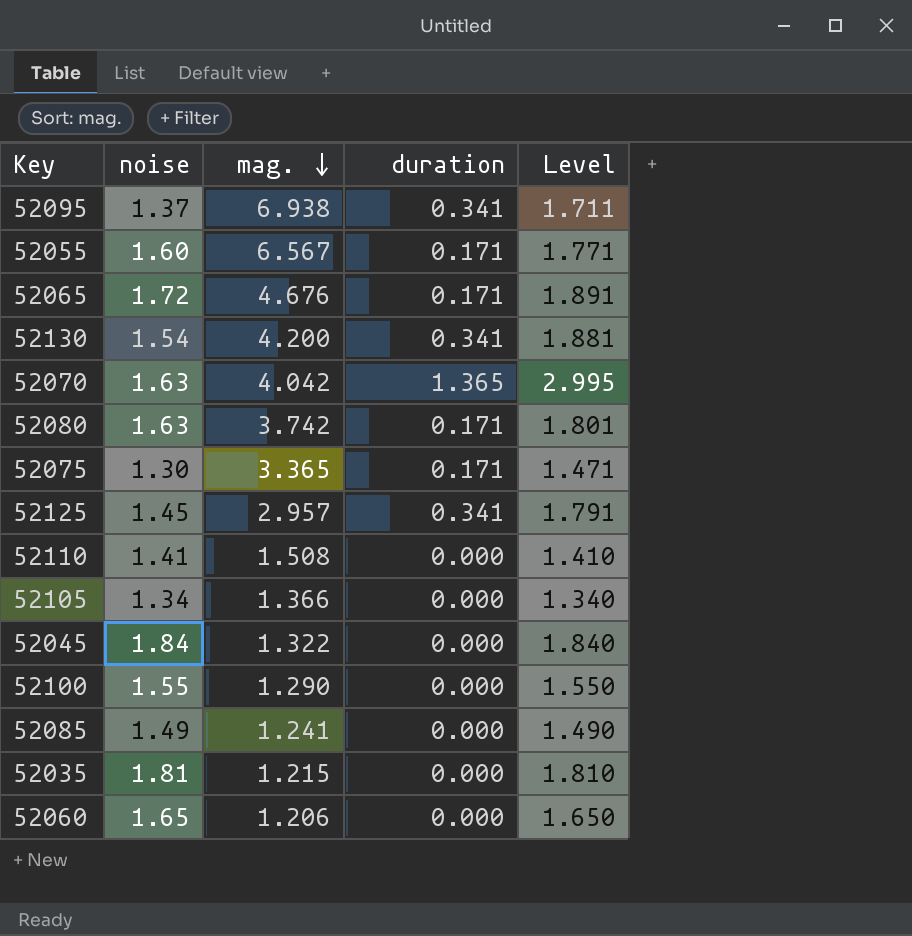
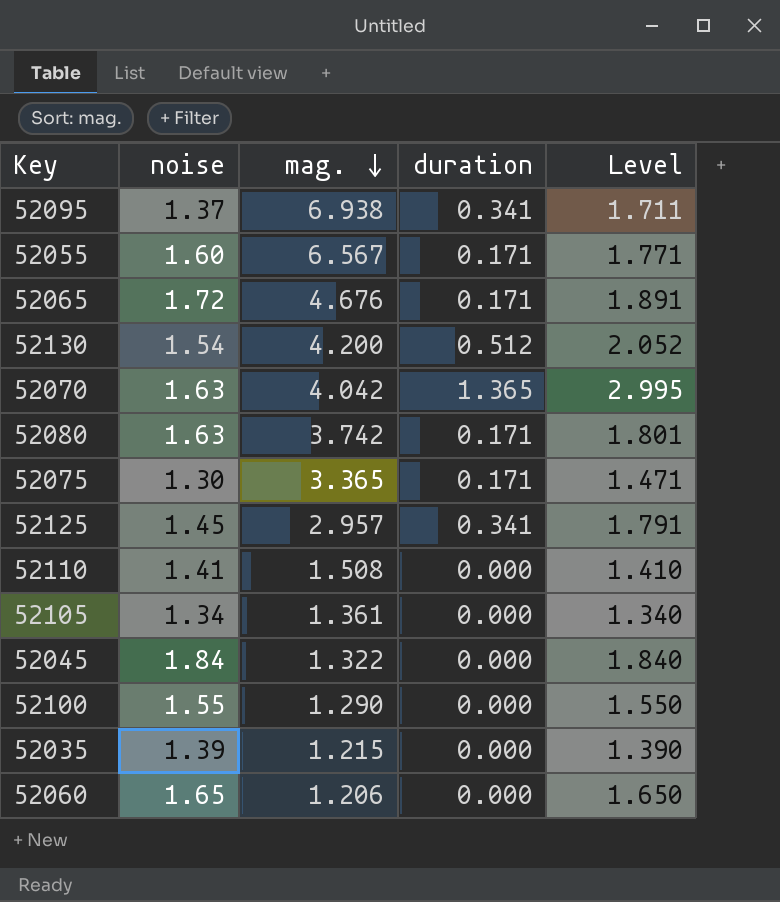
row 52085: 1.49 | 1.241 | 0.000 | 1.490 -> none
52130 | duration: 0.341 -> 0.512
52130 | Level: 1.881 -> 2.052
52105 | mag.: 1.366 -> 1.361
52035 | noise: 1.81 -> 1.39
52035 | Level: 1.810 -> 1.390

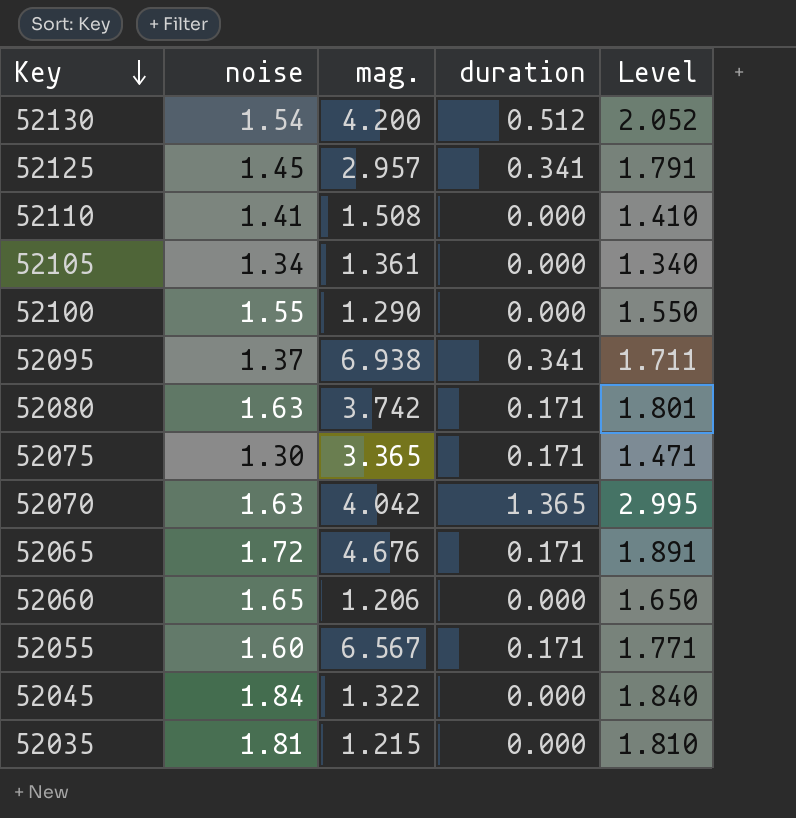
row order: mag. descending -> Key descending
52035 | noise: 1.39 -> 1.81
52035 | Level: 1.390 -> 1.810

